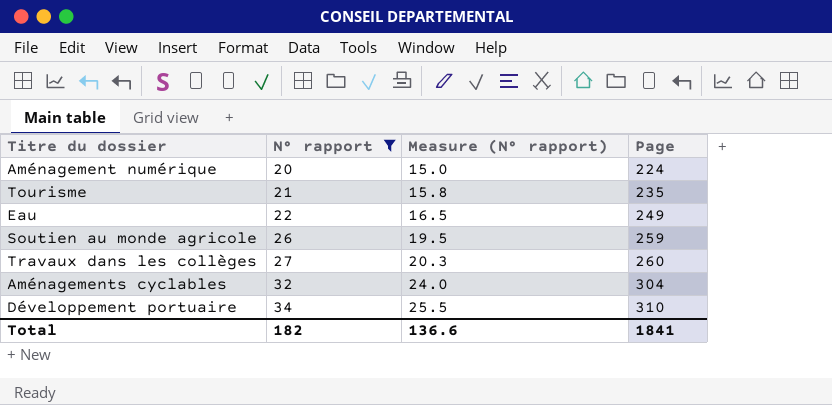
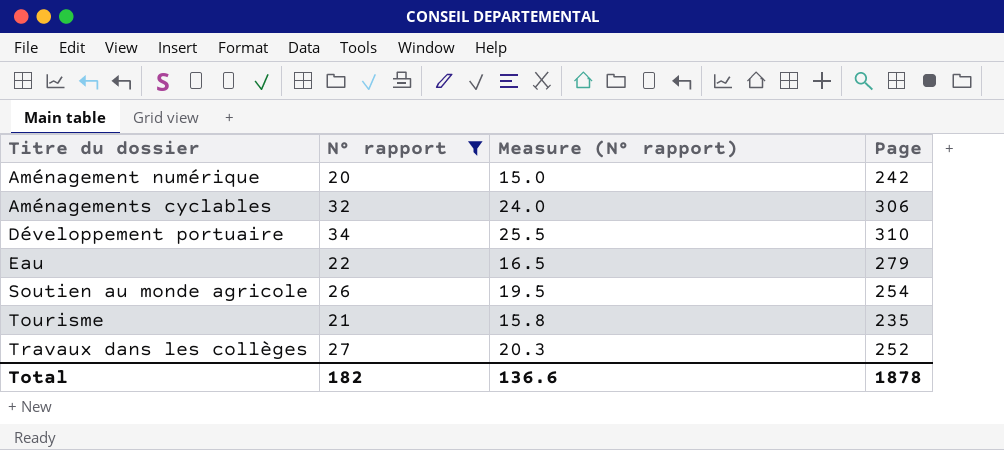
row order: N° rapport ascending -> Titre du dossier ascending
Aménagement numérique | Page: 224 -> 242
Aménagements cyclables | Page: 304 -> 306
Eau | Page: 249 -> 279
Soutien au monde agricole | Page: 259 -> 254
Travaux dans les collèges | Page: 260 -> 252
Total | Page: 1841 -> 1878

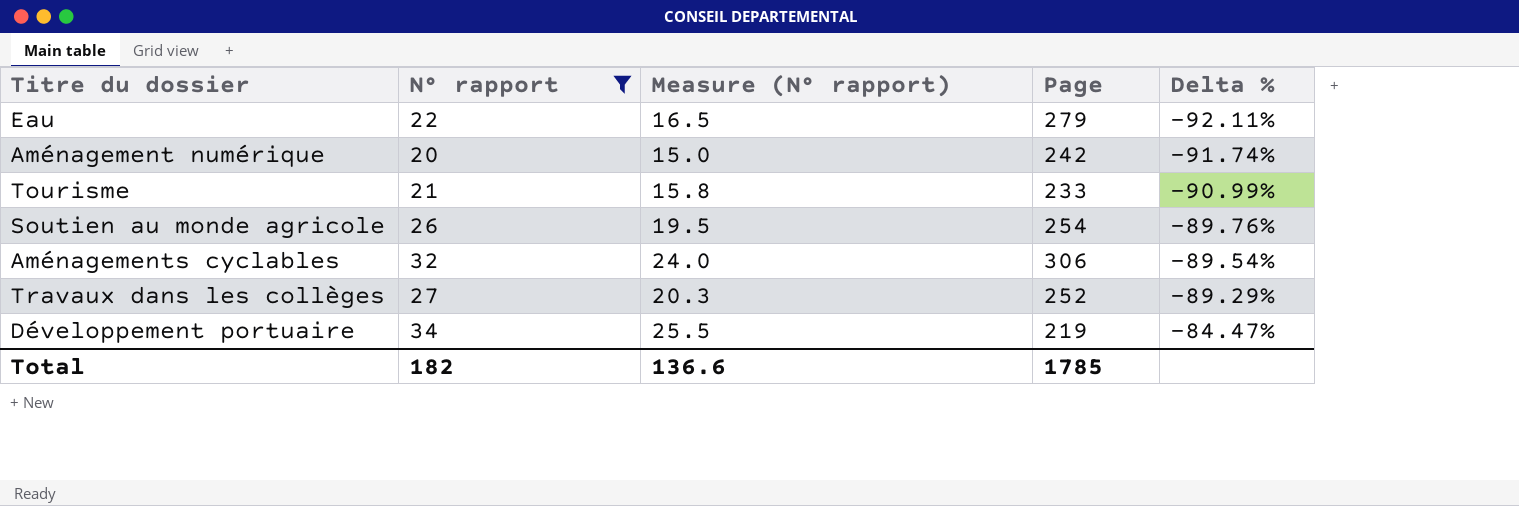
row order: Titre du dossier ascending -> Delta % ascending
column Delta % | formula: none -> ([N° rapport] - [Page]) / [Page]
Tourisme | Page: 235 -> 233
Développement portuaire | Page: 310 -> 219
Total | Page: 1878 -> 1785

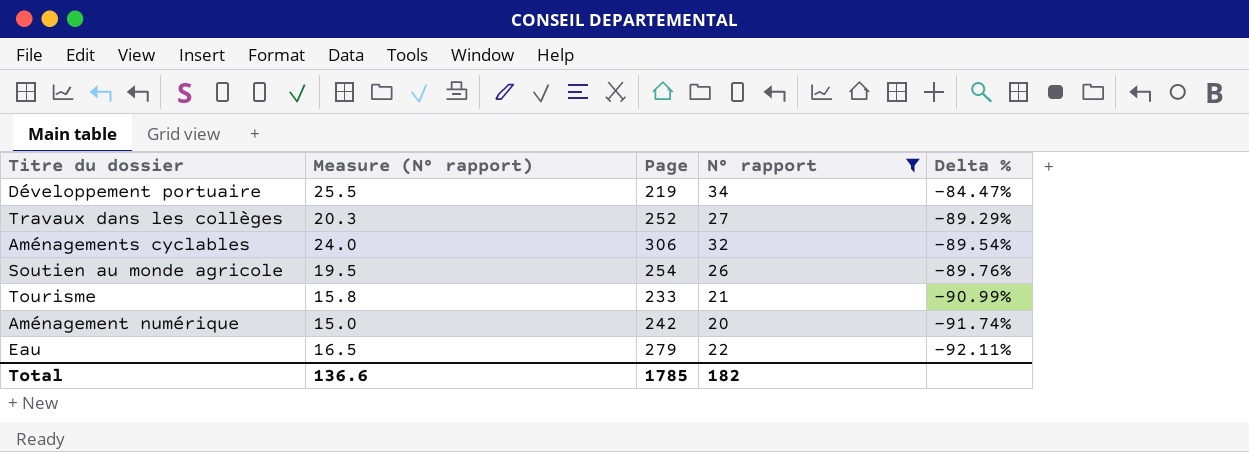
row order: Delta % ascending -> Delta % descending
column N° rapport | position: 2 -> 4

